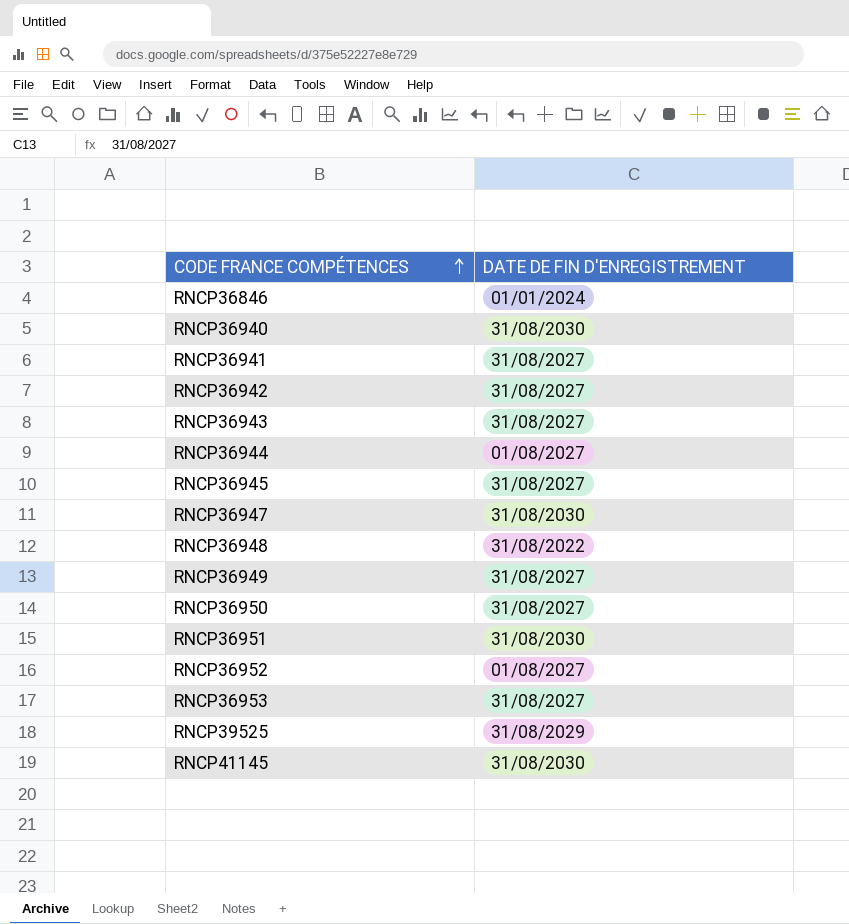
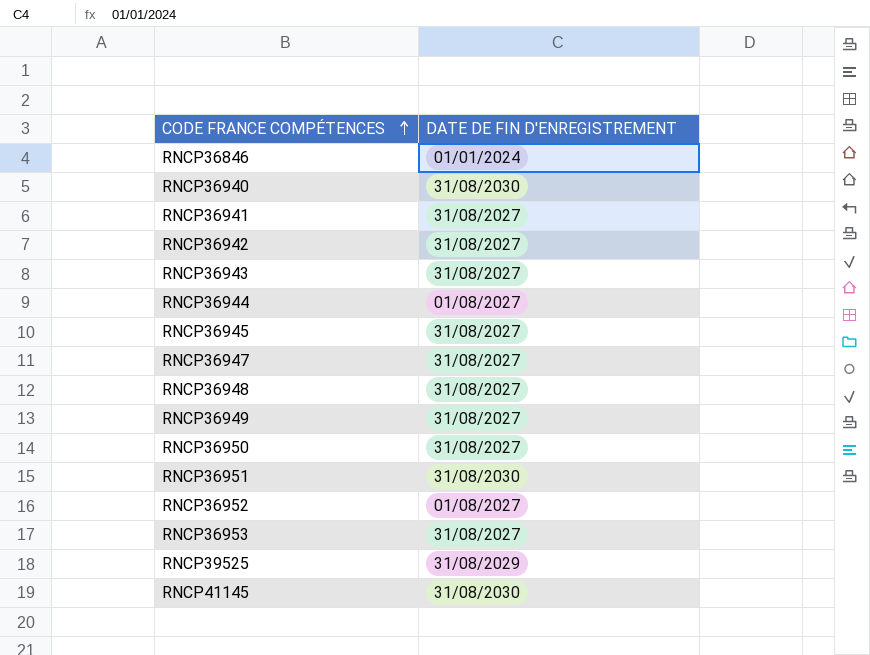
RNCP36947 | DATE DE FIN D'ENREGISTREMENT: 31/08/2030 -> 31/08/2027
RNCP36948 | DATE DE FIN D'ENREGISTREMENT: 31/08/2022 -> 31/08/2027

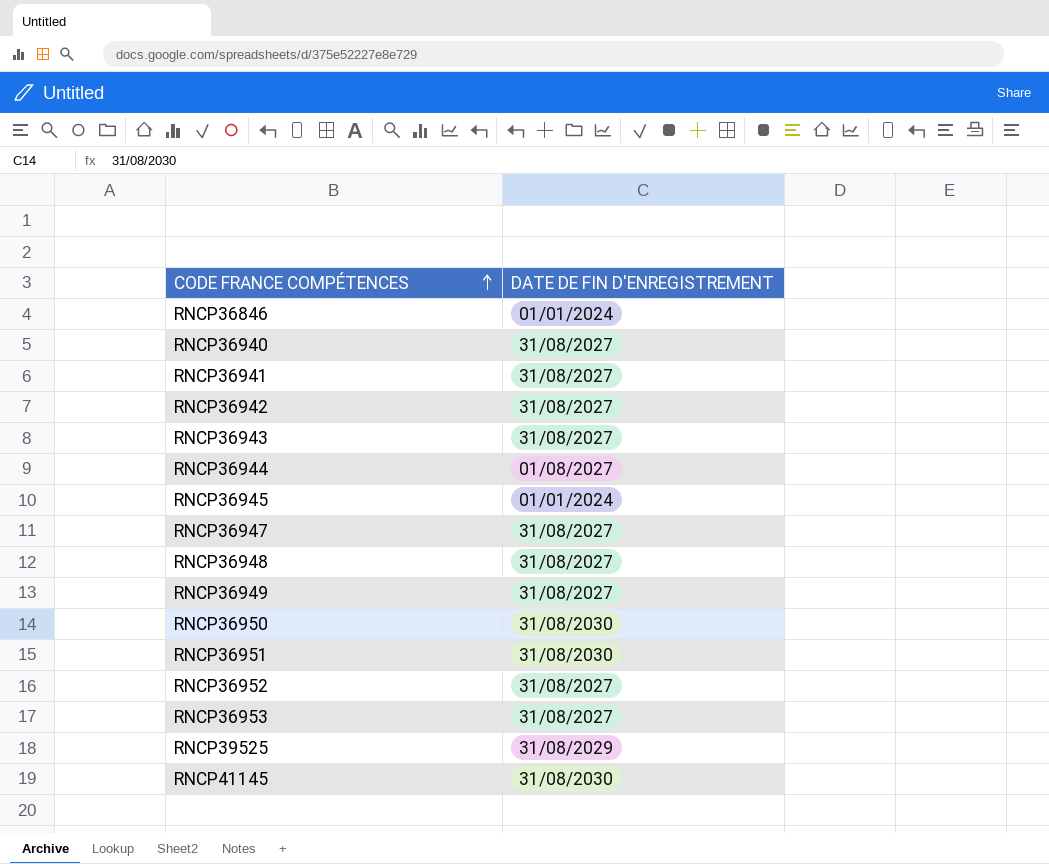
RNCP36940 | DATE DE FIN D'ENREGISTREMENT: 31/08/2030 -> 31/08/2027
RNCP36945 | DATE DE FIN D'ENREGISTREMENT: 31/08/2027 -> 01/01/2024
RNCP36950 | DATE DE FIN D'ENREGISTREMENT: 31/08/2027 -> 31/08/2030
RNCP36952 | DATE DE FIN D'ENREGISTREMENT: 01/08/2027 -> 31/08/2027

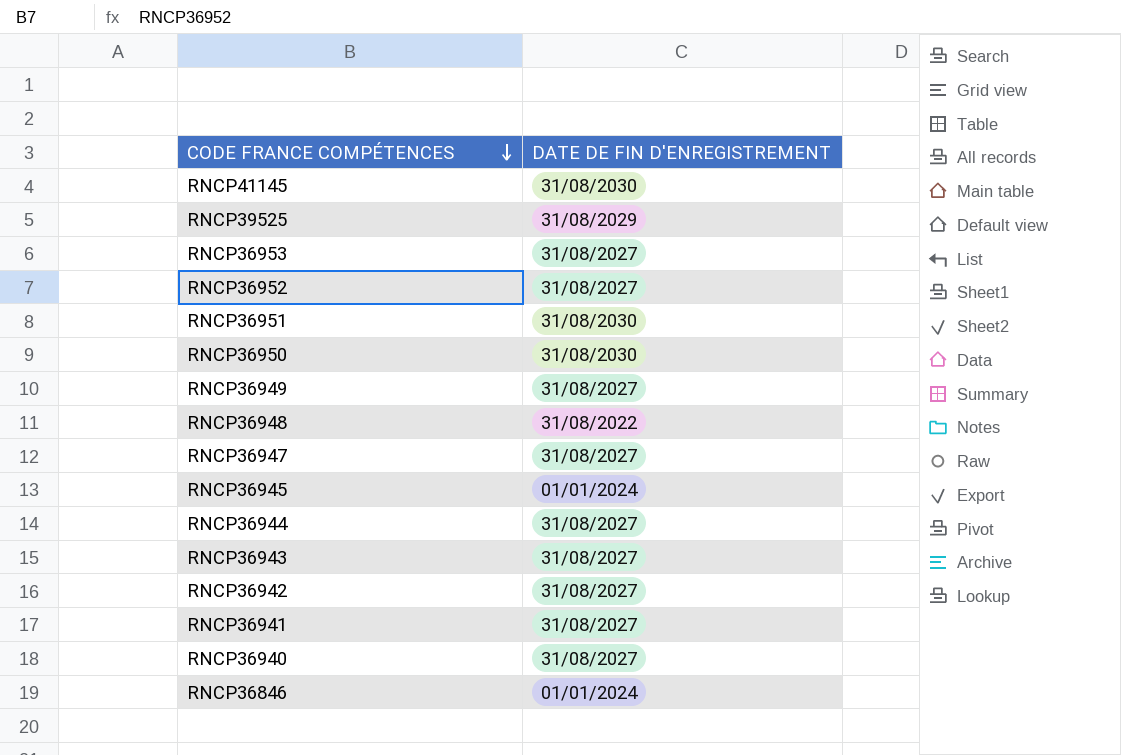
row order: CODE FRANCE COMPÉTENCES ascending -> CODE FRANCE COMPÉTENCES descending
RNCP36948 | DATE DE FIN D'ENREGISTREMENT: 31/08/2027 -> 31/08/2022
RNCP36944 | DATE DE FIN D'ENREGISTREMENT: 01/08/2027 -> 31/08/2027

